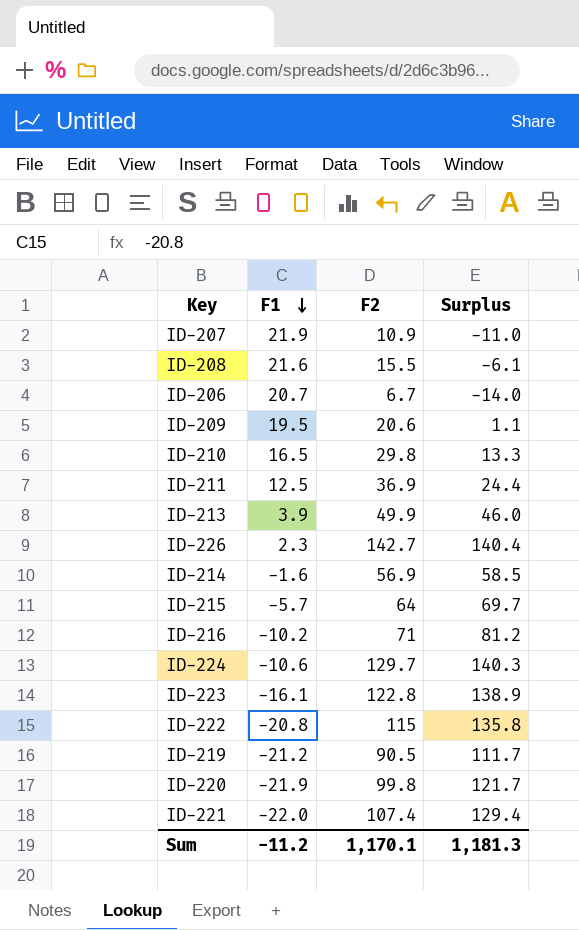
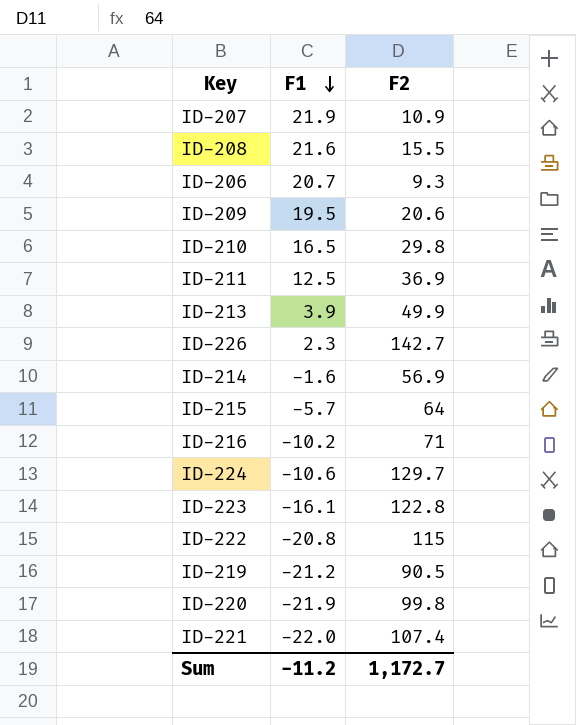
column Surplus | formula: [F2] - [F1] -> none
ID-206 | F2: 6.7 -> 9.3
Sum | F2: 1,170.1 -> 1,172.7

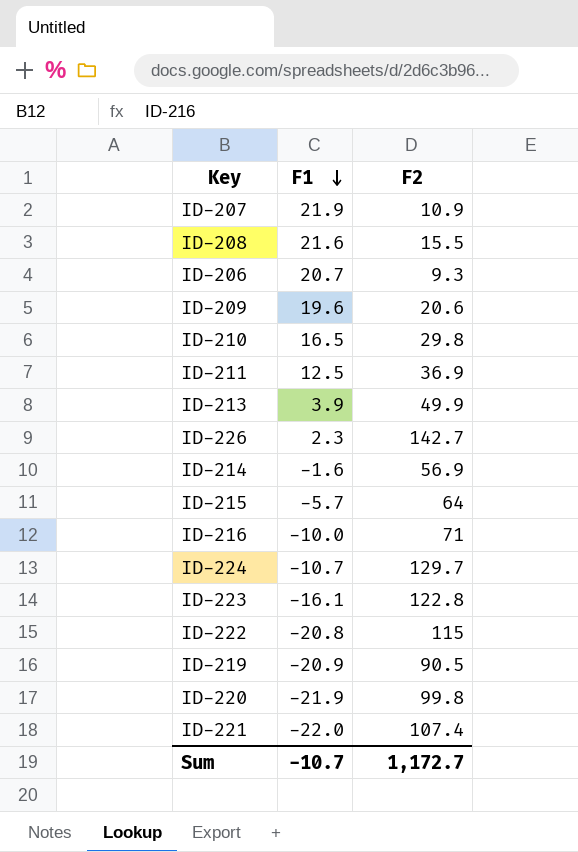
ID-209 | F1: 19.5 -> 19.6
ID-216 | F1: -10.2 -> -10.0
ID-224 | F1: -10.6 -> -10.7
ID-219 | F1: -21.2 -> -20.9
Sum | F1: -11.2 -> -10.7

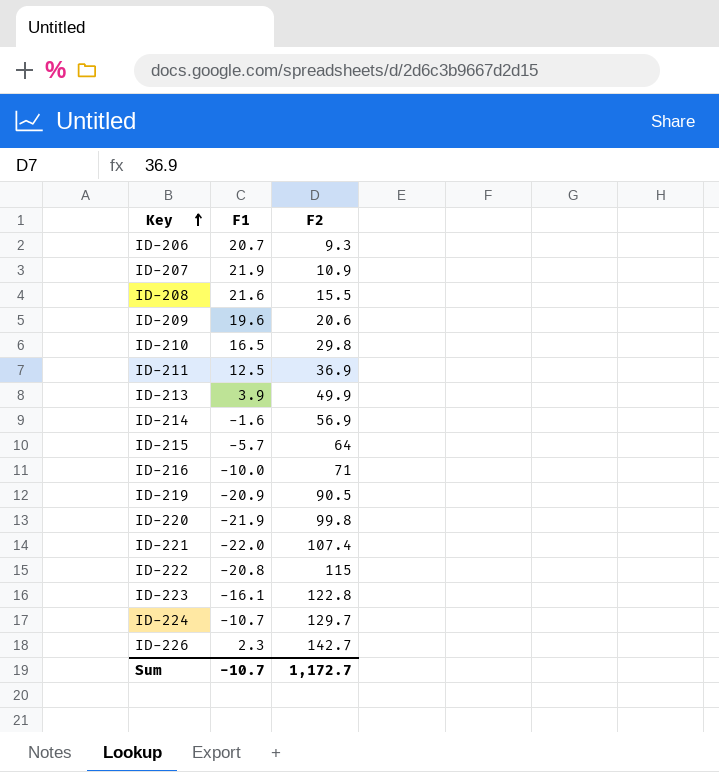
row order: F1 descending -> Key ascending

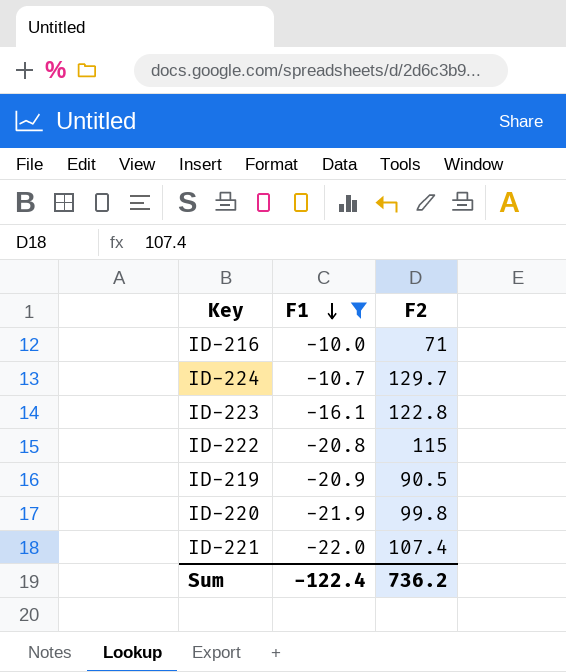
filter: none -> F1 <= -10.0
row order: Key ascending -> F1 descending
Sum | F1: -10.7 -> -122.4
Sum | F2: 1,172.7 -> 736.2

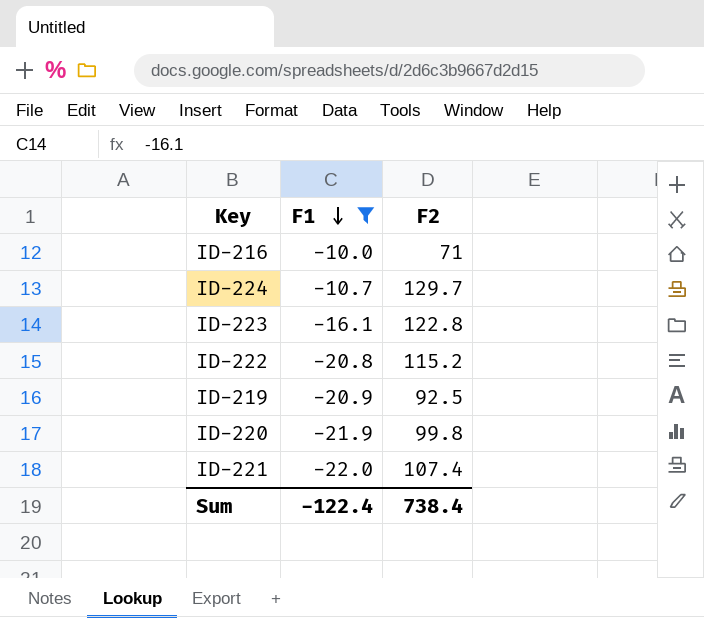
ID-222 | F2: 115 -> 115.2
ID-219 | F2: 90.5 -> 92.5
Sum | F2: 736.2 -> 738.4

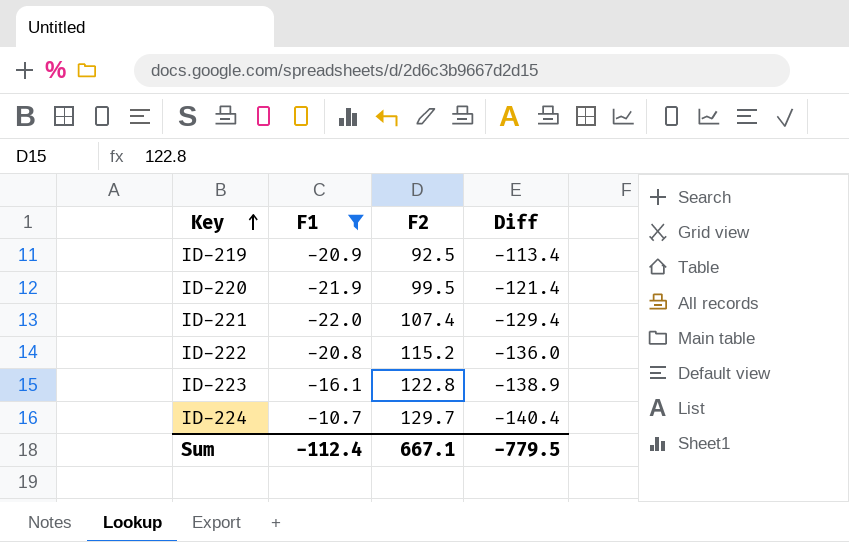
row order: F1 descending -> Key ascending
column Diff | formula: none -> [F1] - [F2]
row ID-216: -10.0 | 71 -> none
ID-220 | F2: 99.8 -> 99.5
Sum | F1: -122.4 -> -112.4
Sum | F2: 738.4 -> 667.1

